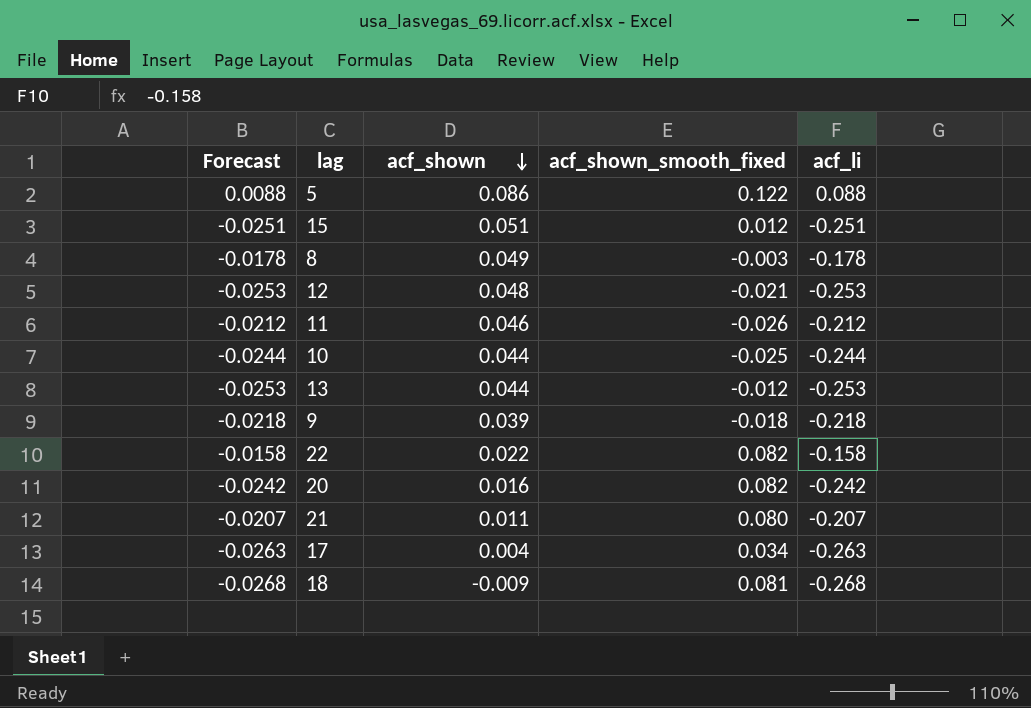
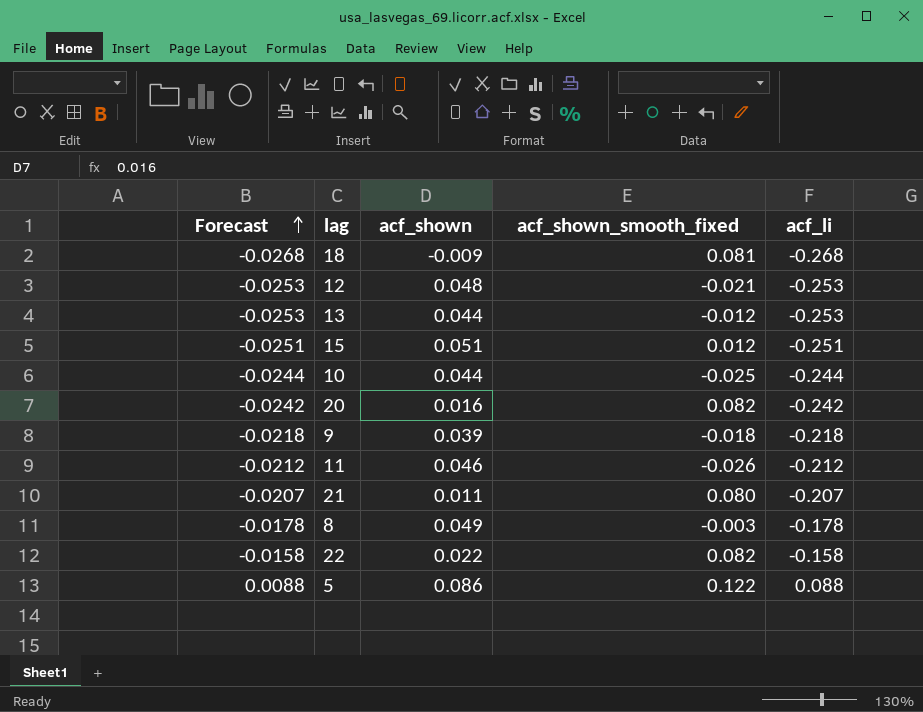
row order: acf_shown descending -> Forecast ascending
row 17: -0.0263 | 0.004 | 0.034 | -0.263 -> none

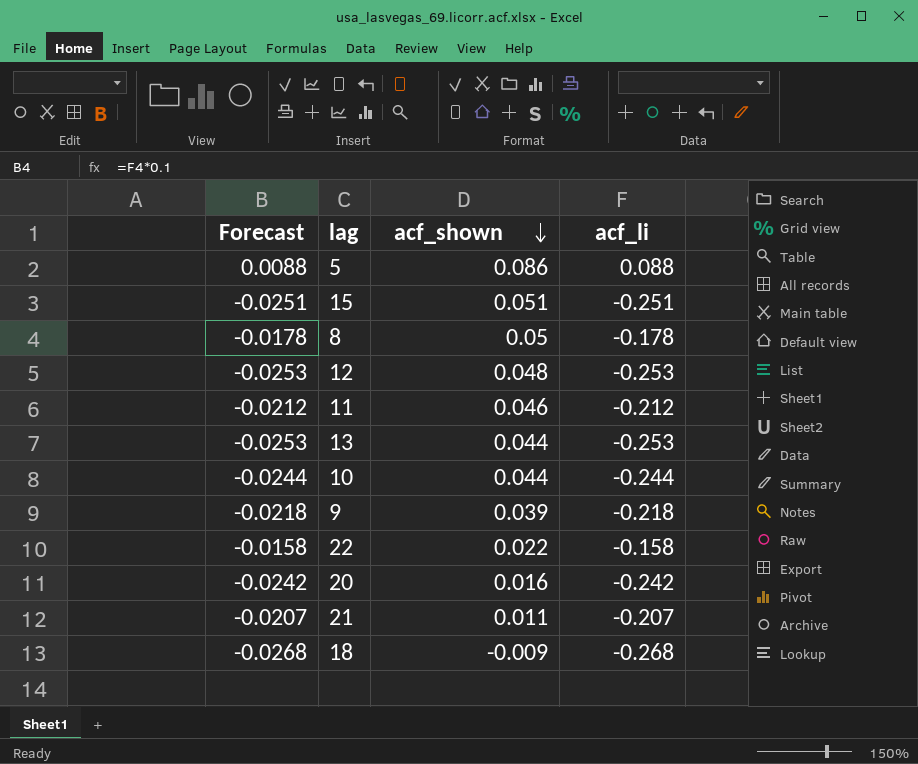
row order: Forecast ascending -> acf_shown descending
column acf_shown_smooth_fixed | position: 4 -> none
8 | acf_shown: 0.049 -> 0.05

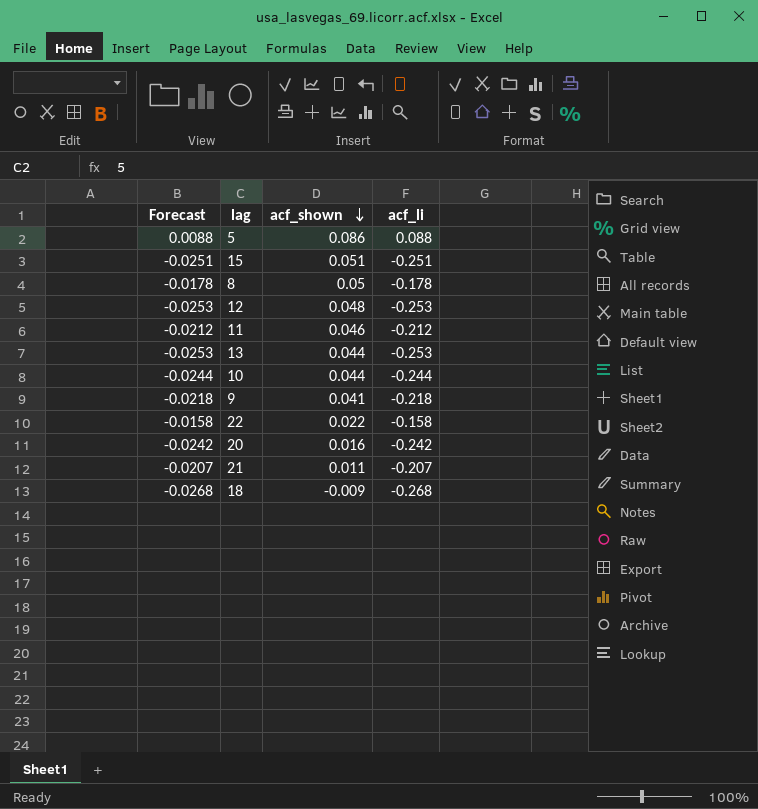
9 | acf_shown: 0.039 -> 0.041

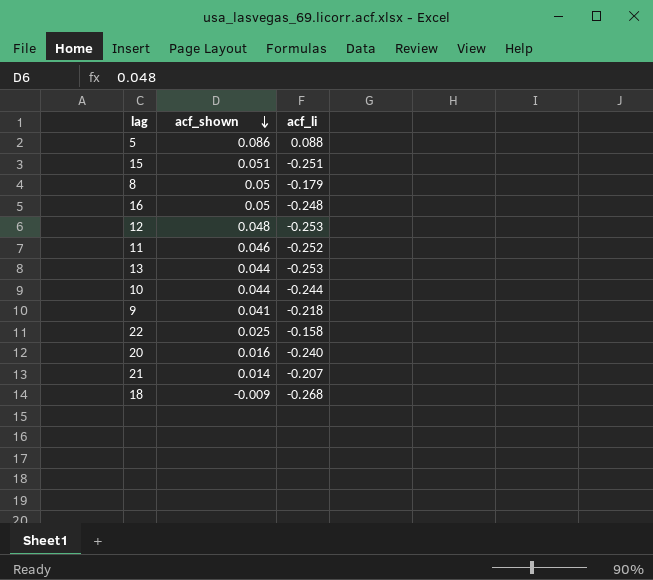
column Forecast | formula: [acf_li] * 0.1 -> none
8 | acf_li: -0.178 -> -0.179
row 16: none -> 0.05 | -0.248
11 | acf_li: -0.212 -> -0.252
22 | acf_shown: 0.022 -> 0.025
20 | acf_li: -0.242 -> -0.240
21 | acf_shown: 0.011 -> 0.014

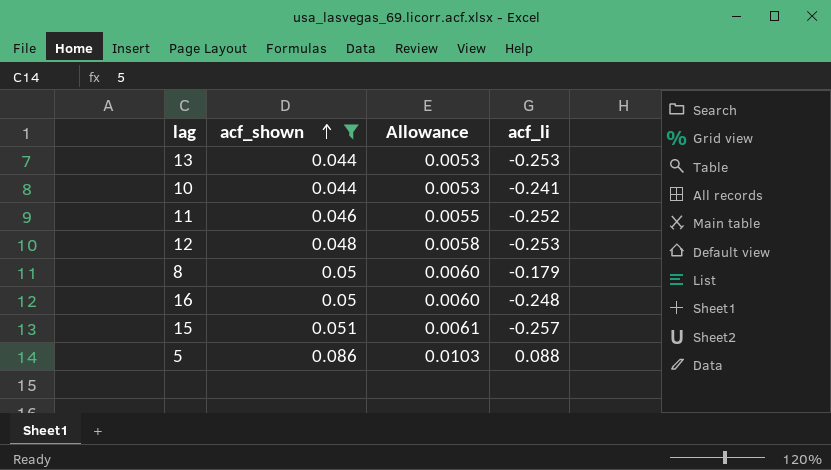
filter: none -> acf_shown >= 0.044
row order: acf_shown descending -> acf_shown ascending
column Allowance | formula: none -> [acf_shown] * 0.12
10 | acf_li: -0.244 -> -0.241
15 | acf_li: -0.251 -> -0.257

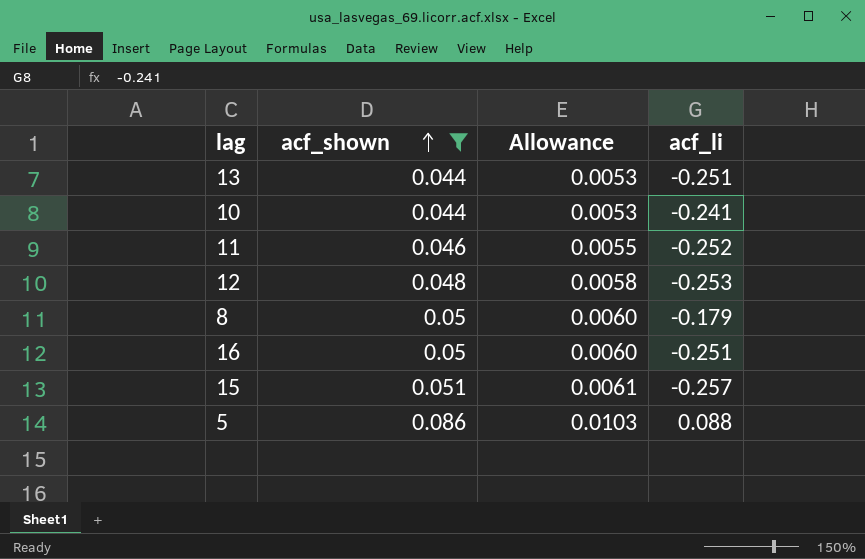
13 | acf_li: -0.253 -> -0.251
16 | acf_li: -0.248 -> -0.251

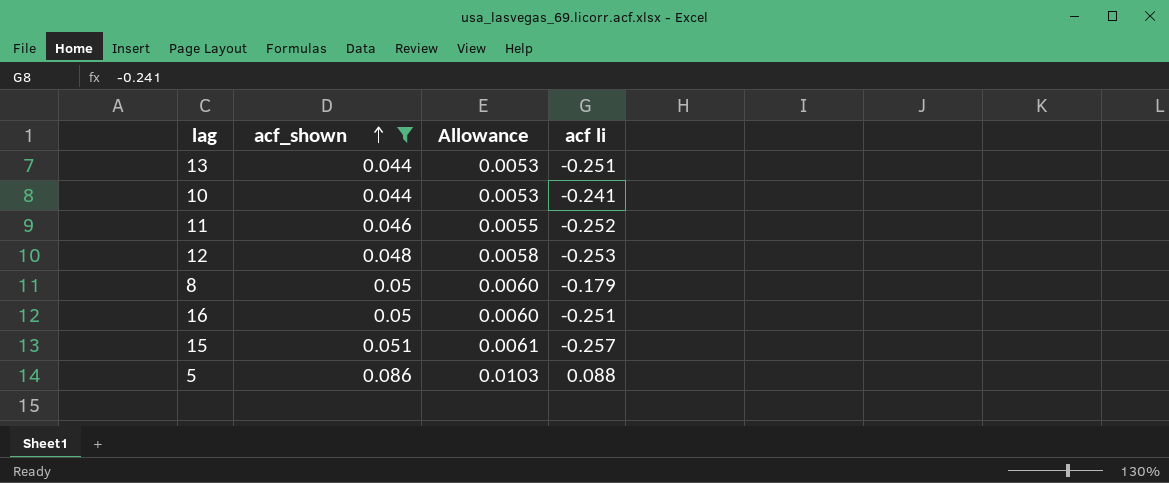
column name: acf_li -> acf li

